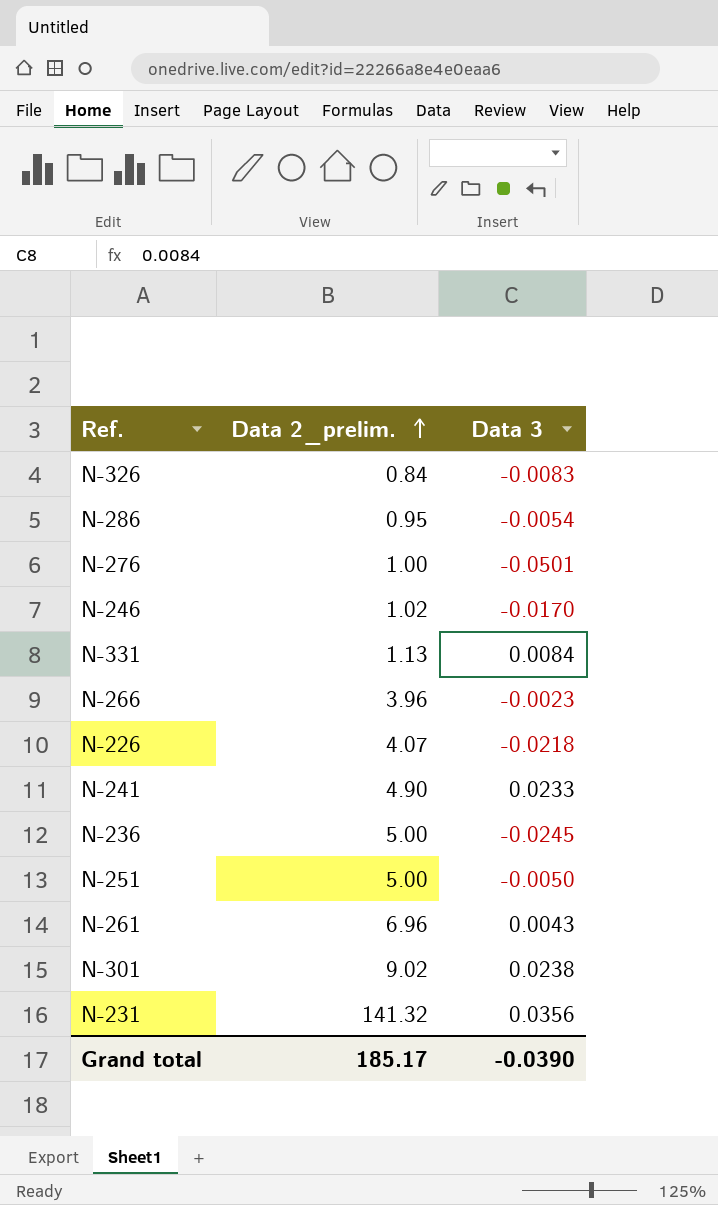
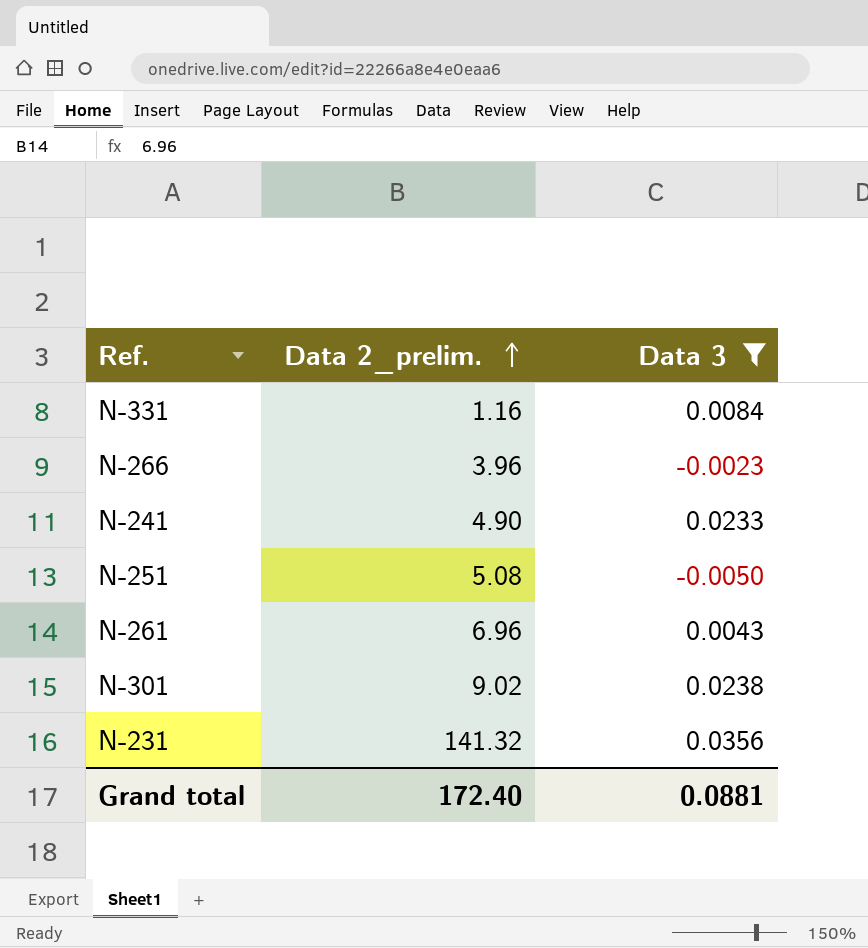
filter: none -> Data 3 >= -0.0050
N-331 | Data 2_prelim.: 1.13 -> 1.16
N-251 | Data 2_prelim.: 5.00 -> 5.08
Grand total | Data 2_prelim.: 185.17 -> 172.40
Grand total | Data 3: -0.0390 -> 0.0881

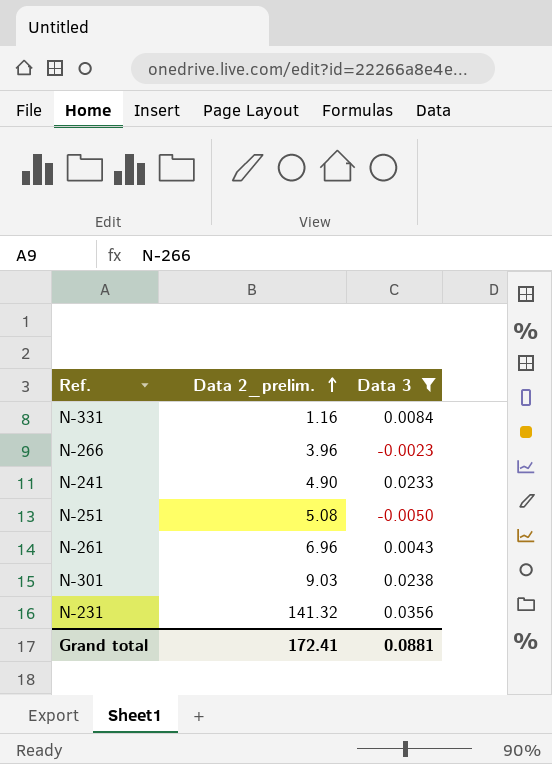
N-301 | Data 2_prelim.: 9.02 -> 9.03
Grand total | Data 2_prelim.: 172.40 -> 172.41

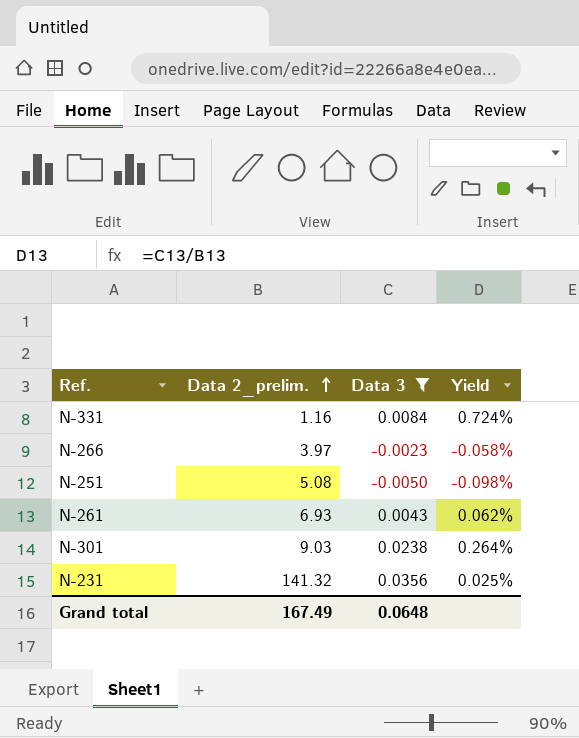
column Yield | formula: none -> [Data 3] / [Data 2_prelim.]
row N-241: 4.90 | 0.0233 -> none
N-266 | Data 2_prelim.: 3.96 -> 3.97
N-261 | Data 2_prelim.: 6.96 -> 6.93
Grand total | Data 2_prelim.: 172.41 -> 167.49
Grand total | Data 3: 0.0881 -> 0.0648

